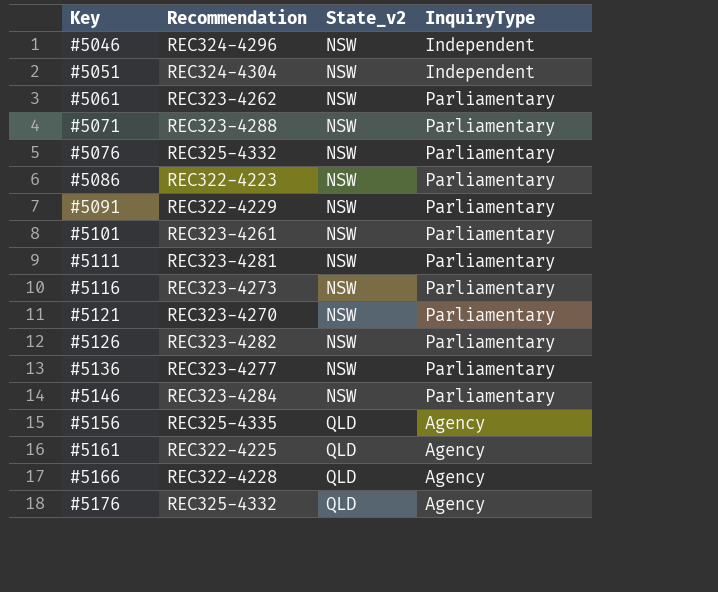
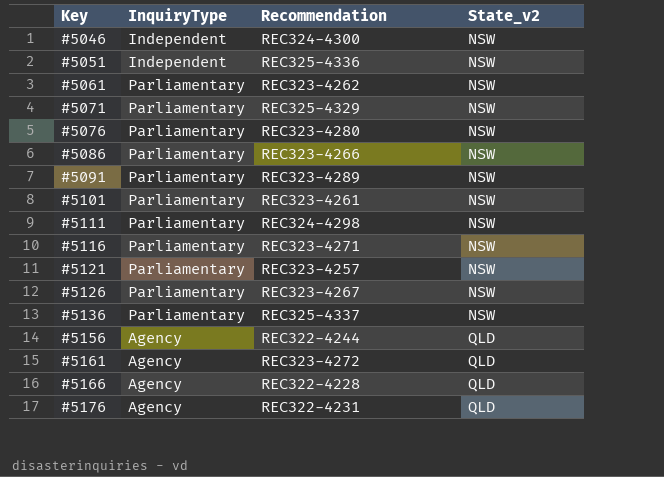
column InquiryType | position: 4 -> 2
row #5146: REC323-4284 | NSW | Parliamentary -> none
#5046 | Recommendation: REC324-4296 -> REC324-4300
#5051 | Recommendation: REC324-4304 -> REC325-4336
#5071 | Recommendation: REC323-4288 -> REC325-4329
#5076 | Recommendation: REC325-4332 -> REC323-4280
#5086 | Recommendation: REC322-4223 -> REC323-4266
#5091 | Recommendation: REC322-4229 -> REC323-4289
#5111 | Recommendation: REC323-4281 -> REC324-4298
#5116 | Recommendation: REC323-4273 -> REC323-4271
#5121 | Recommendation: REC323-4270 -> REC323-4257
#5126 | Recommendation: REC323-4282 -> REC323-4267
#5136 | Recommendation: REC323-4277 -> REC325-4337
#5156 | Recommendation: REC325-4335 -> REC322-4244
#5161 | Recommendation: REC322-4225 -> REC323-4272
#5176 | Recommendation: REC325-4332 -> REC322-4231

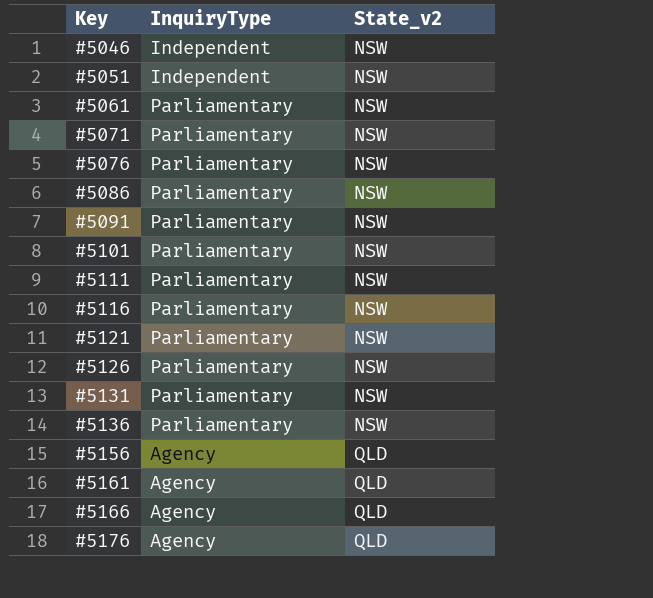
column Recommendation | position: 3 -> none
row #5131: none -> Parliamentary | NSW

